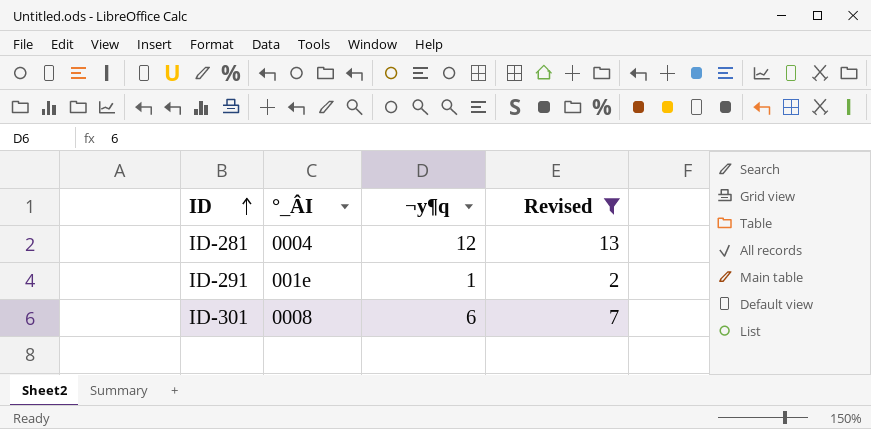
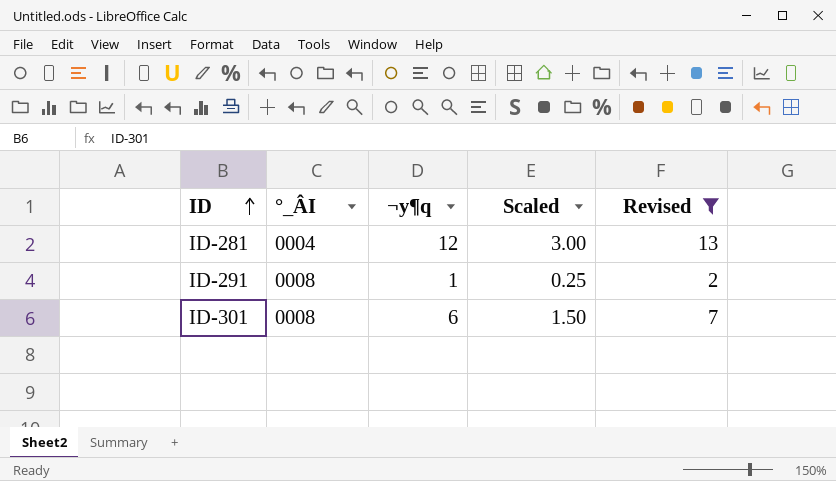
column Scaled | formula: none -> [¬y¶q] * 0.25
ID-291 | °_ÂI: 001e -> 0008

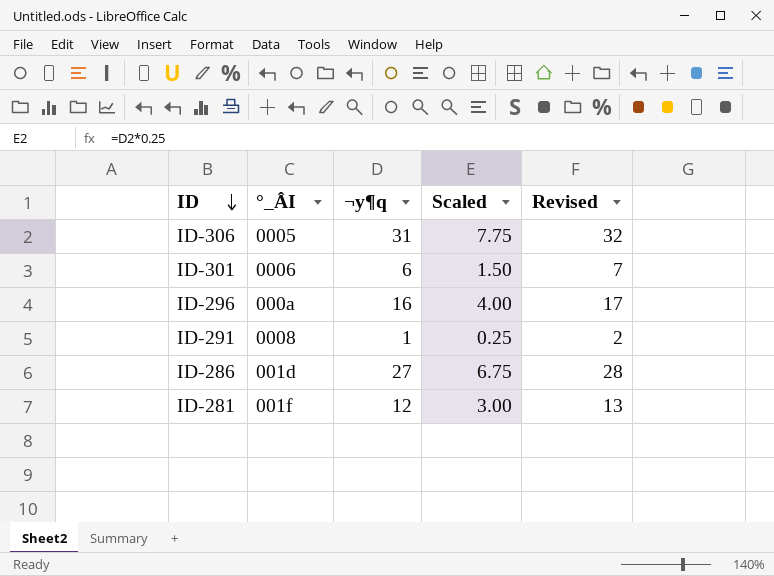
filter: Revised <= 13 -> none
row order: ID ascending -> ID descending
ID-301 | °_ÂI: 0008 -> 0006
ID-281 | °_ÂI: 0004 -> 001f

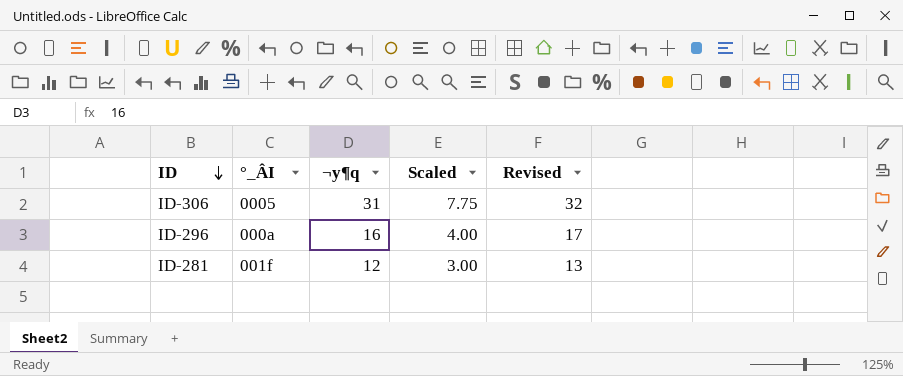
row ID-301: 0006 | 6 | 1.50 | 7 -> none
row ID-291: 0008 | 1 | 0.25 | 2 -> none
row ID-286: 001d | 27 | 6.75 | 28 -> none

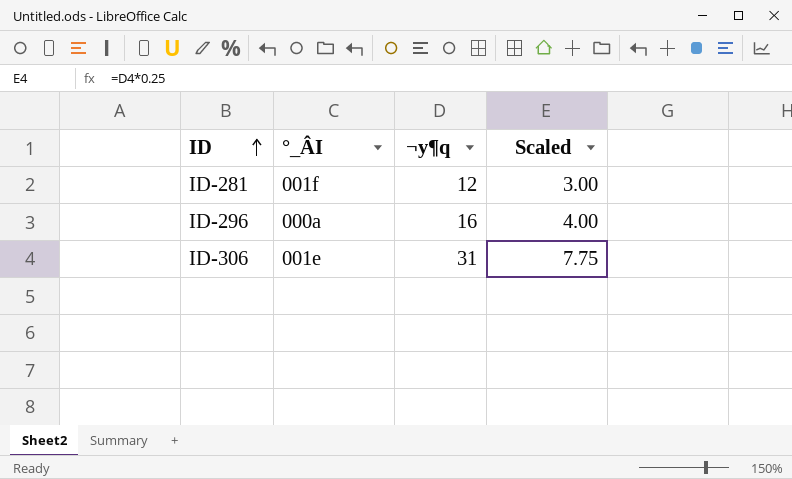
row order: ID descending -> ID ascending
column Revised | formula: [¬y¶q] + 1 -> none
ID-306 | °_ÂI: 0005 -> 001e

